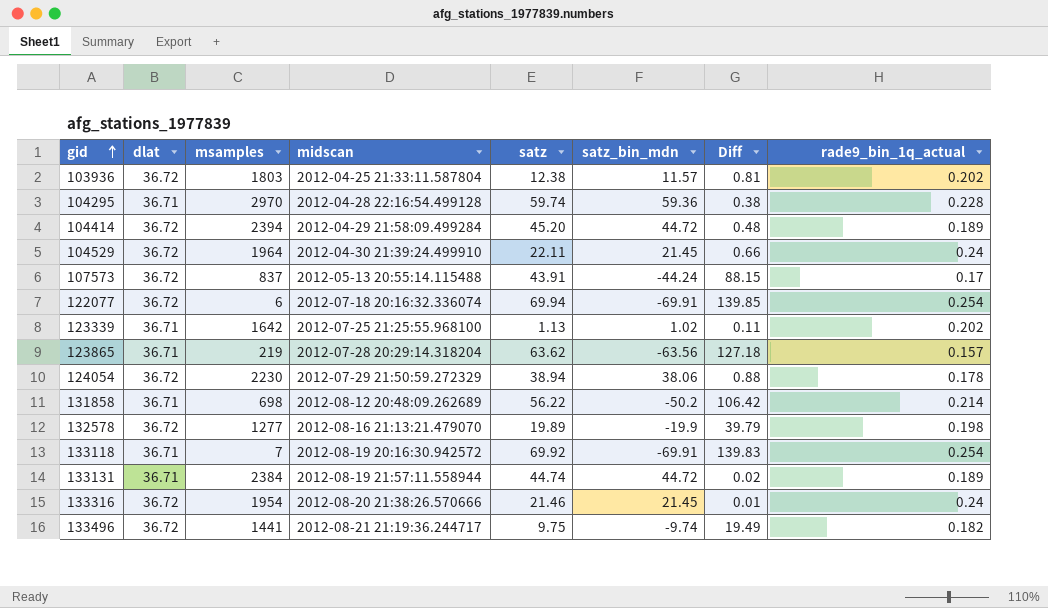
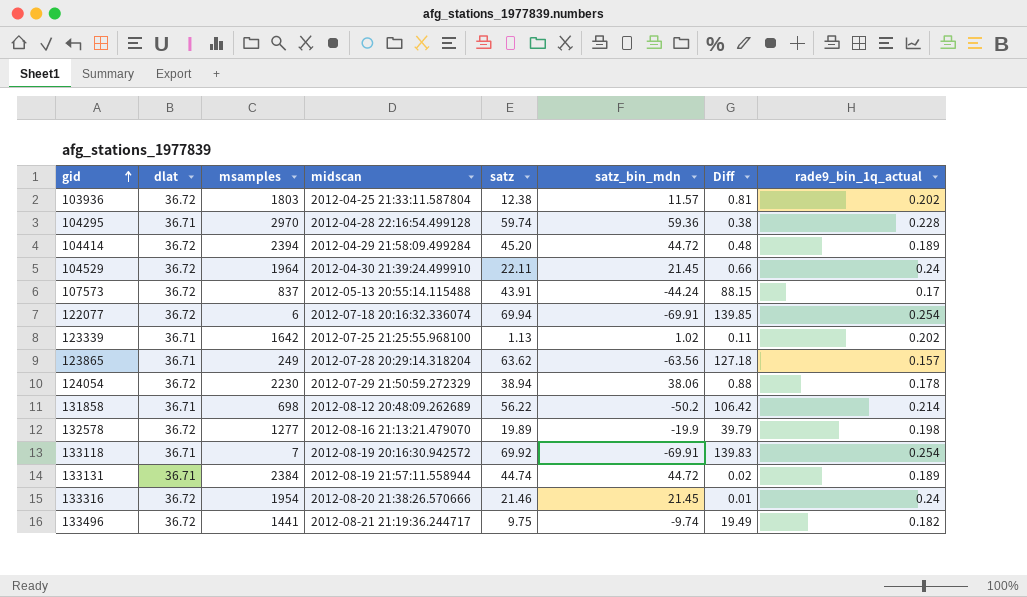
123865 | msamples: 219 -> 249

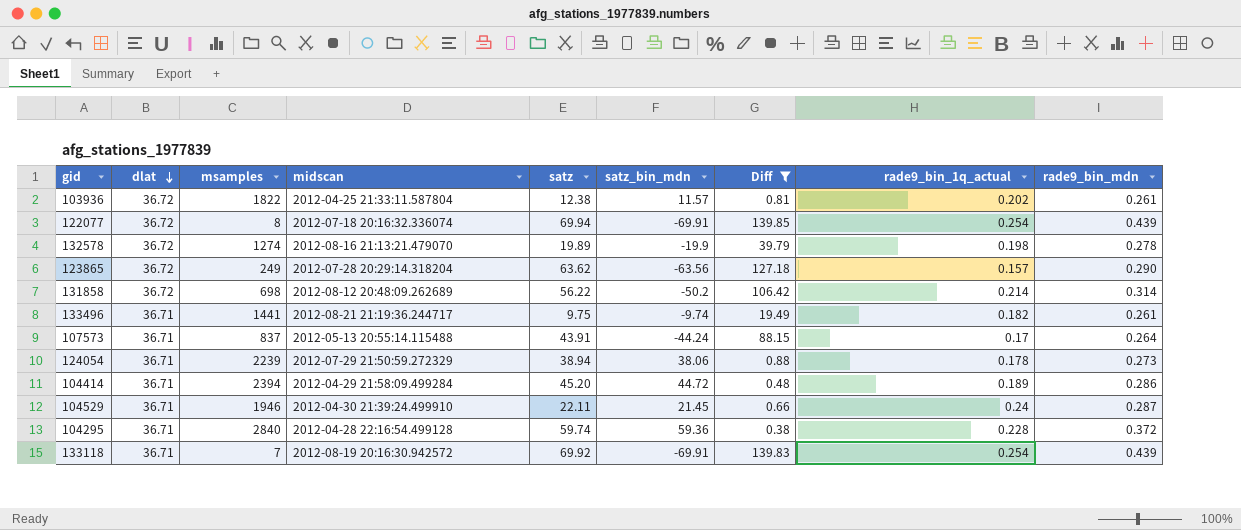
filter: none -> Diff >= 0.38
row order: gid ascending -> dlat descending
column rade9_bin_mdn | position: none -> 9
103936 | msamples: 1803 -> 1822
122077 | msamples: 6 -> 8
132578 | msamples: 1277 -> 1274
123865 | dlat: 36.71 -> 36.72
131858 | dlat: 36.71 -> 36.72
133496 | dlat: 36.72 -> 36.71
107573 | dlat: 36.72 -> 36.71
124054 | dlat: 36.72 -> 36.71
124054 | msamples: 2230 -> 2239
104414 | dlat: 36.72 -> 36.71
104529 | dlat: 36.72 -> 36.71
104529 | msamples: 1964 -> 1946
104295 | msamples: 2970 -> 2840

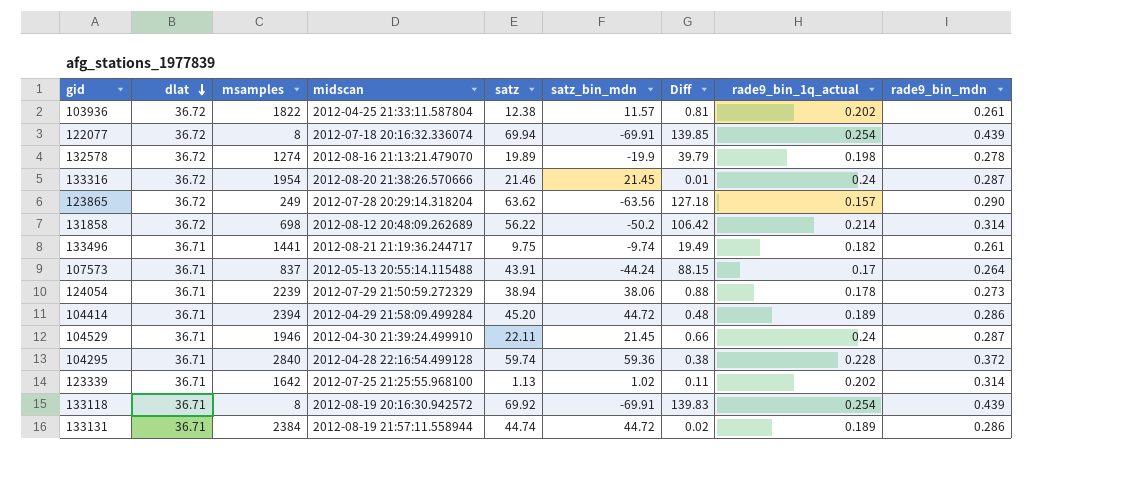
filter: Diff >= 0.38 -> none
133118 | msamples: 7 -> 8

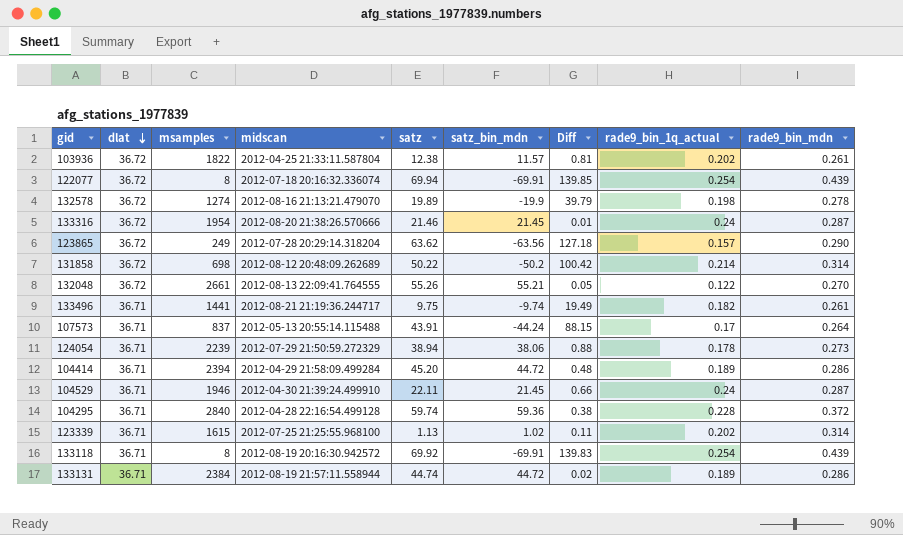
131858 | satz: 56.22 -> 50.22
131858 | Diff: 106.42 -> 100.42
row 132048: none -> 36.72 | 2661 | 2012-08-13 22:09:41.764555 | 55.26 | 55.21 | 0.05 | 0.122 | 0.270
123339 | msamples: 1642 -> 1615

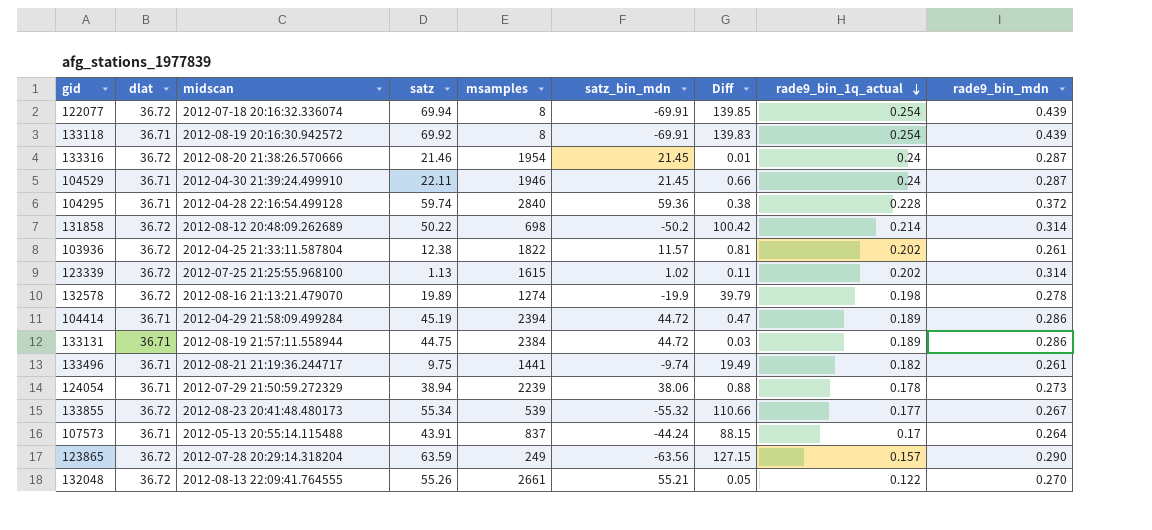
row order: dlat descending -> rade9_bin_1q_actual descending
column msamples | position: 3 -> 5
123339 | dlat: 36.71 -> 36.72
104414 | satz: 45.20 -> 45.19
104414 | Diff: 0.48 -> 0.47
133131 | satz: 44.74 -> 44.75
133131 | Diff: 0.02 -> 0.03
row 133855: none -> 36.72 | 2012-08-23 20:41:48.480173 | 55.34 | 539 | -55.32 | 110.66 | 0.177 | 0.267
123865 | satz: 63.62 -> 63.59
123865 | Diff: 127.18 -> 127.15

